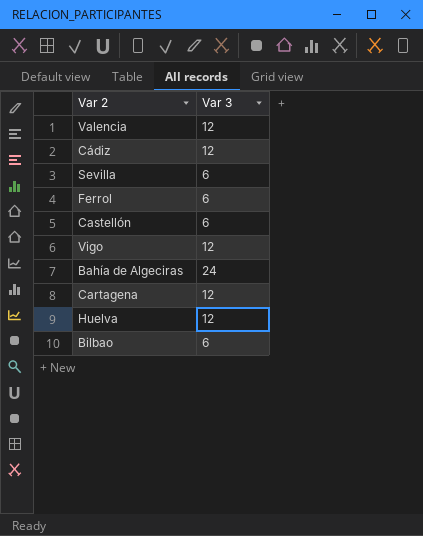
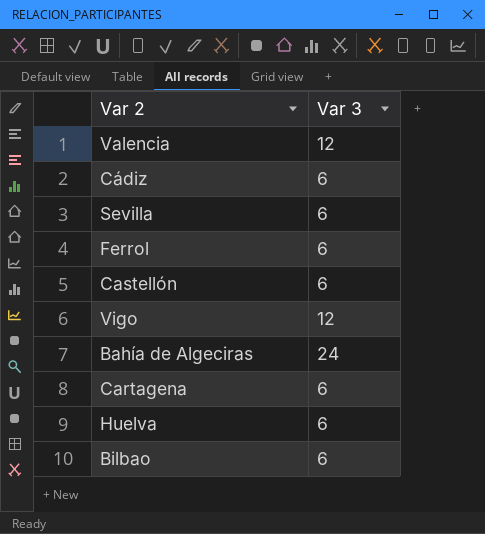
Cádiz | Var 3: 12 -> 6
Cartagena | Var 3: 12 -> 6
Huelva | Var 3: 12 -> 6

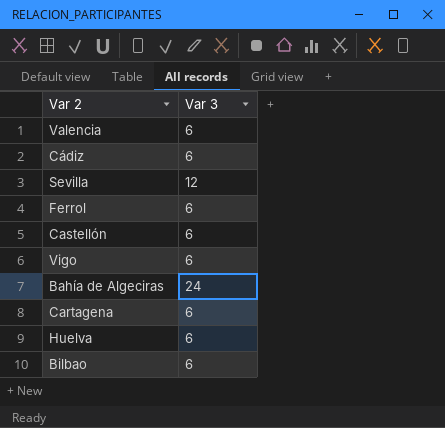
Valencia | Var 3: 12 -> 6
Sevilla | Var 3: 6 -> 12
Vigo | Var 3: 12 -> 6

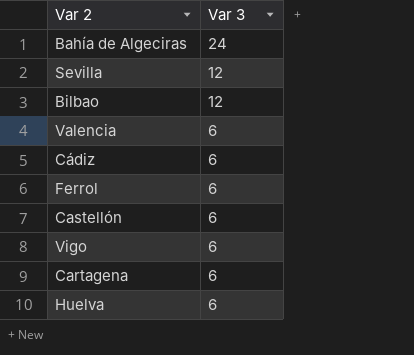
row order: none -> Var 3 descending
Bilbao | Var 3: 6 -> 12

